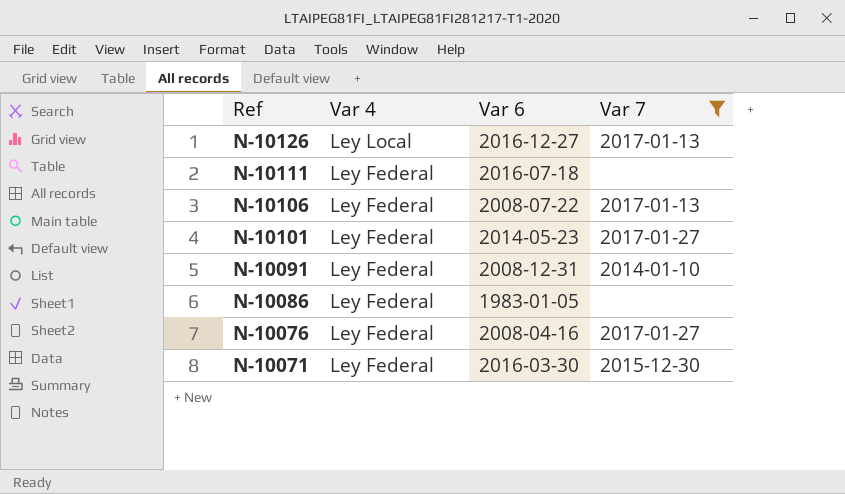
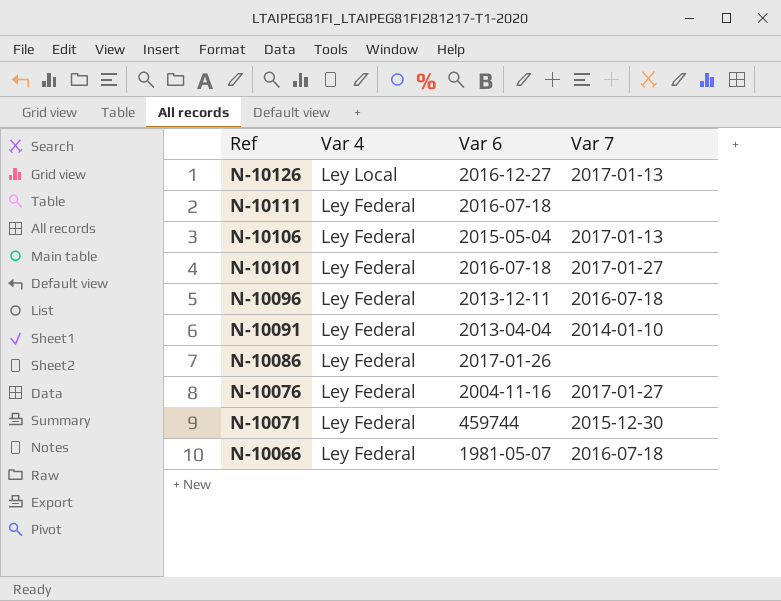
filter: Var 7 != 2016-07-18 -> none
N-10106 | Var 6: 2008-07-22 -> 2015-05-04
N-10101 | Var 6: 2014-05-23 -> 2016-07-18
N-10091 | Var 6: 2008-12-31 -> 2013-04-04
N-10086 | Var 6: 1983-01-05 -> 2017-01-26
N-10076 | Var 6: 2008-04-16 -> 2004-11-16
N-10071 | Var 6: 2016-03-30 -> 459744

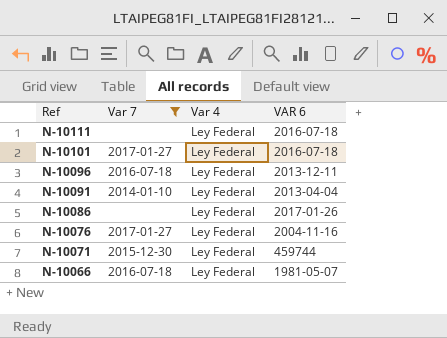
filter: none -> Var 7 != 2017-01-13
column Var 7 | position: 4 -> 2
column name: Var 6 -> VAR 6

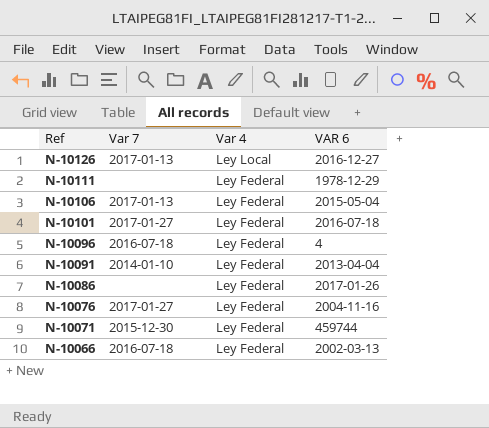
filter: Var 7 != 2017-01-13 -> none
N-10111 | VAR 6: 2016-07-18 -> 1978-12-29
N-10096 | VAR 6: 2013-12-11 -> 4
N-10066 | VAR 6: 1981-05-07 -> 2002-03-13

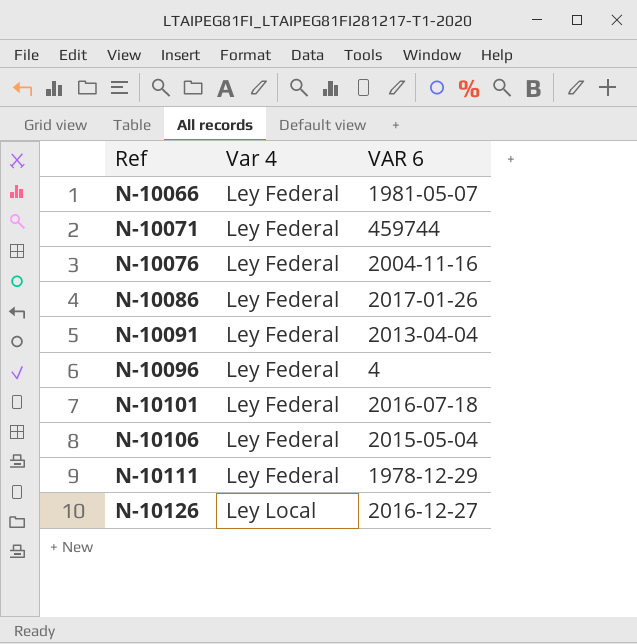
row order: Ref descending -> Ref ascending
column Var 7 | position: 2 -> none
N-10066 | VAR 6: 2002-03-13 -> 1981-05-07

